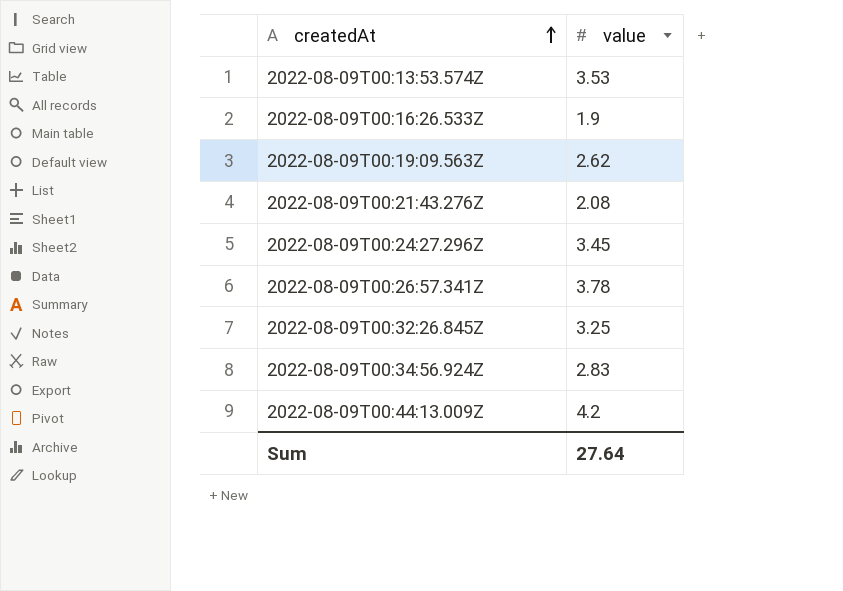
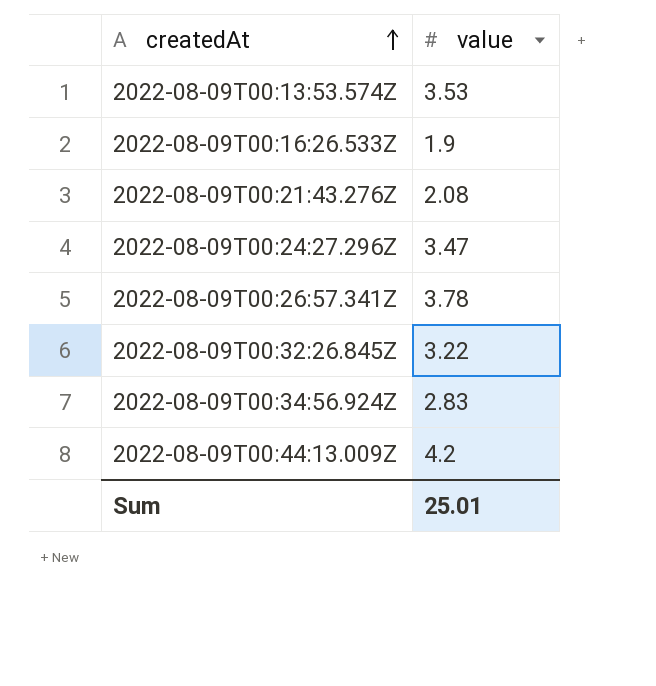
row 2022-08-09T00:19:09.563Z: 2.62 -> none
2022-08-09T00:24:27.296Z | value: 3.45 -> 3.47
2022-08-09T00:32:26.845Z | value: 3.25 -> 3.22
Sum | value: 27.64 -> 25.01

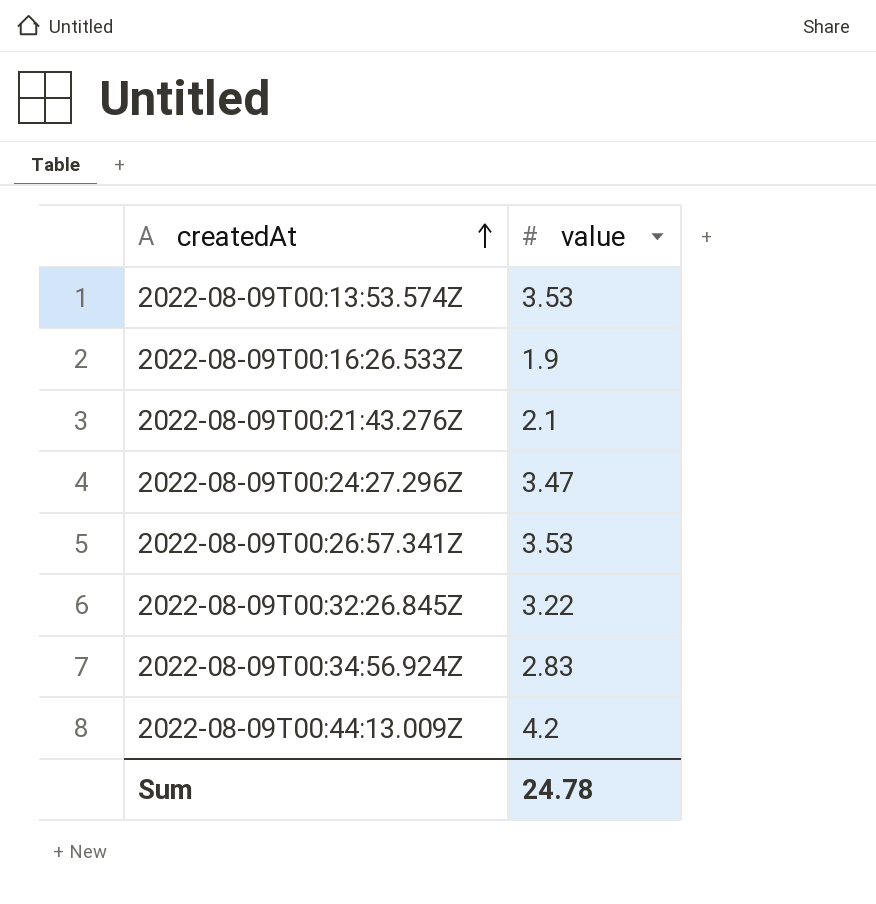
2022-08-09T00:21:43.276Z | value: 2.08 -> 2.1
2022-08-09T00:26:57.341Z | value: 3.78 -> 3.53
Sum | value: 25.01 -> 24.78

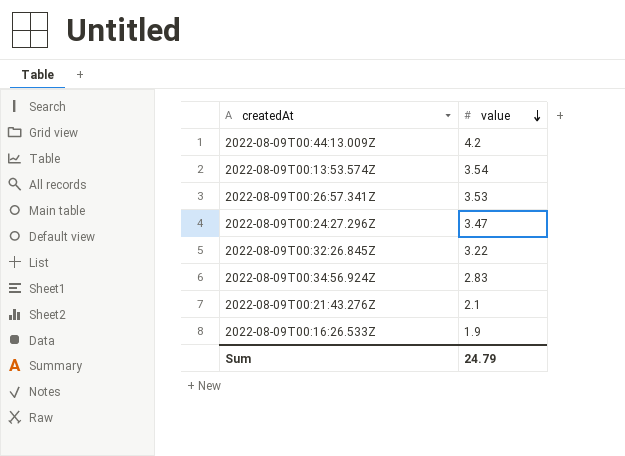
row order: createdAt ascending -> value descending
2022-08-09T00:13:53.574Z | value: 3.53 -> 3.54
Sum | value: 24.78 -> 24.79

